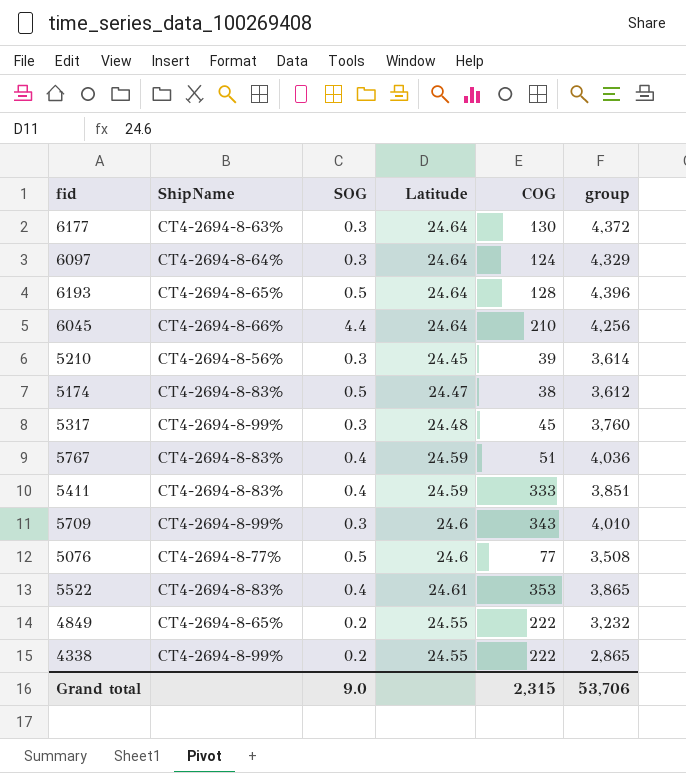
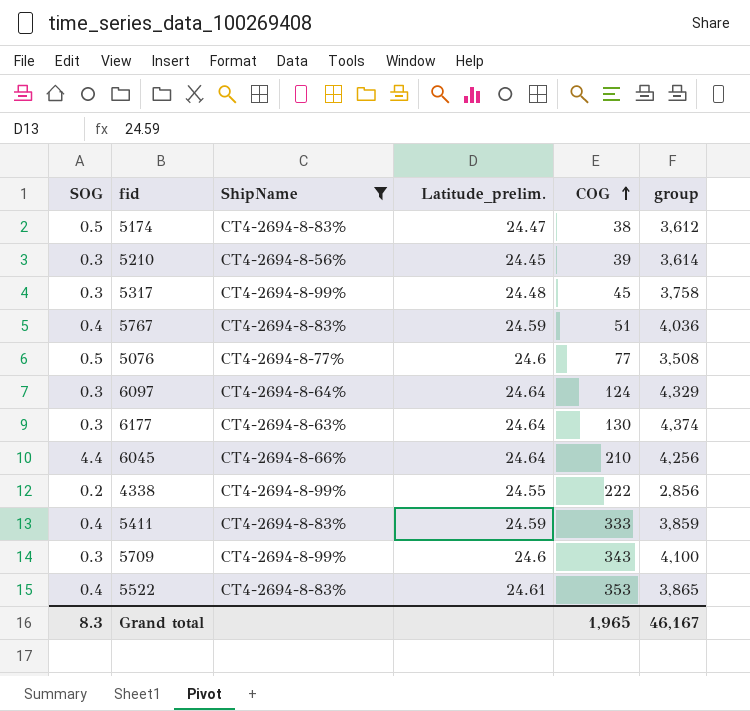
filter: none -> ShipName != CT4-2694-8-65%
row order: none -> COG ascending
column SOG | position: 3 -> 1
column name: Latitude -> Latitude_prelim.
5317 | group: 3,760 -> 3,758
6177 | group: 4,372 -> 4,374
4338 | group: 2,865 -> 2,856
5411 | group: 3,851 -> 3,859
5709 | group: 4,010 -> 4,100
Grand total | SOG: 9.0 -> 8.3
Grand total | COG: 2,315 -> 1,965
Grand total | group: 53,706 -> 46,167

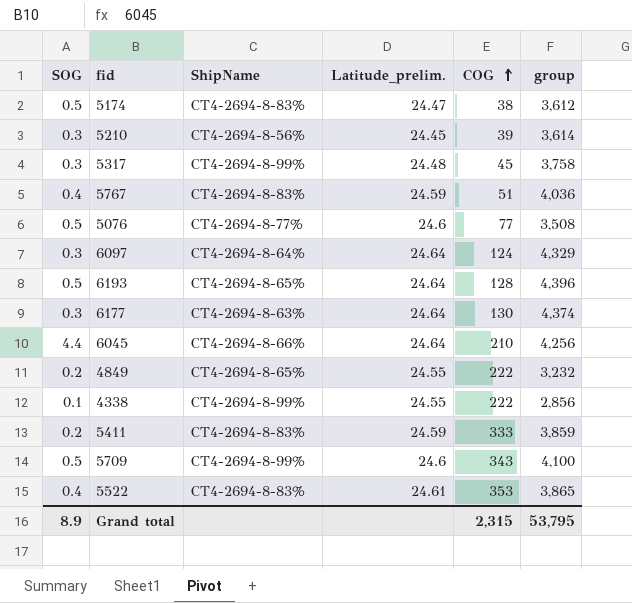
filter: ShipName != CT4-2694-8-65% -> none
4338 | SOG: 0.2 -> 0.1
5411 | SOG: 0.4 -> 0.2
5709 | SOG: 0.3 -> 0.5
Grand total | SOG: 8.3 -> 8.9
Grand total | COG: 1,965 -> 2,315
Grand total | group: 46,167 -> 53,795

